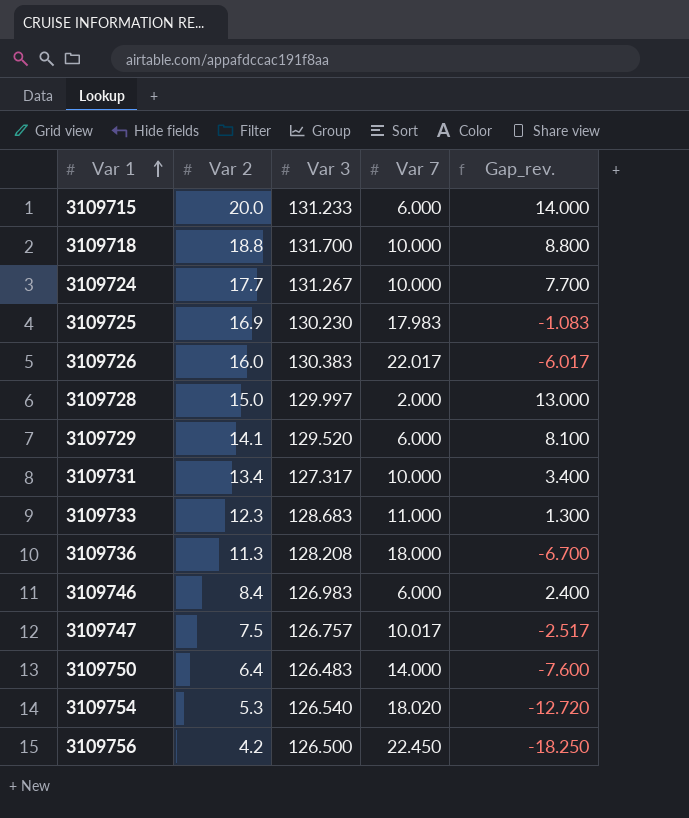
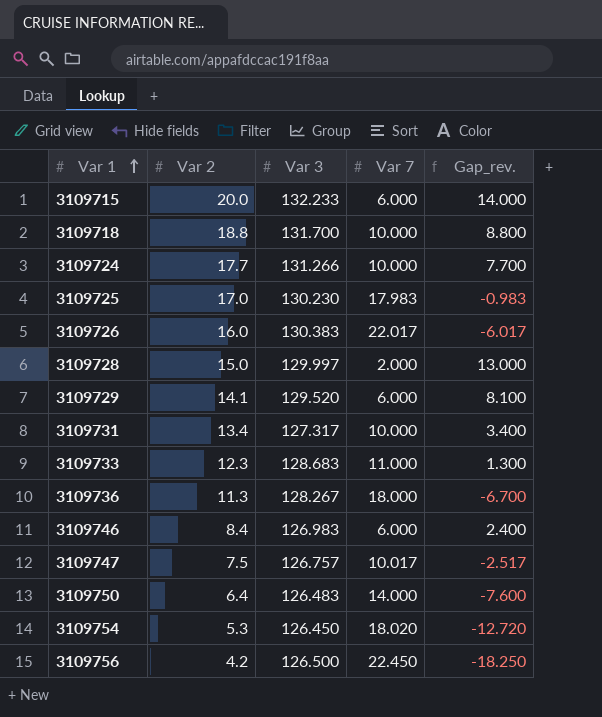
3109715 | Var 3: 131.233 -> 132.233
3109724 | Var 3: 131.267 -> 131.266
3109725 | Var 2: 16.9 -> 17.0
3109725 | Gap_rev.: -1.083 -> -0.983
3109736 | Var 3: 128.208 -> 128.267
3109754 | Var 3: 126.540 -> 126.450

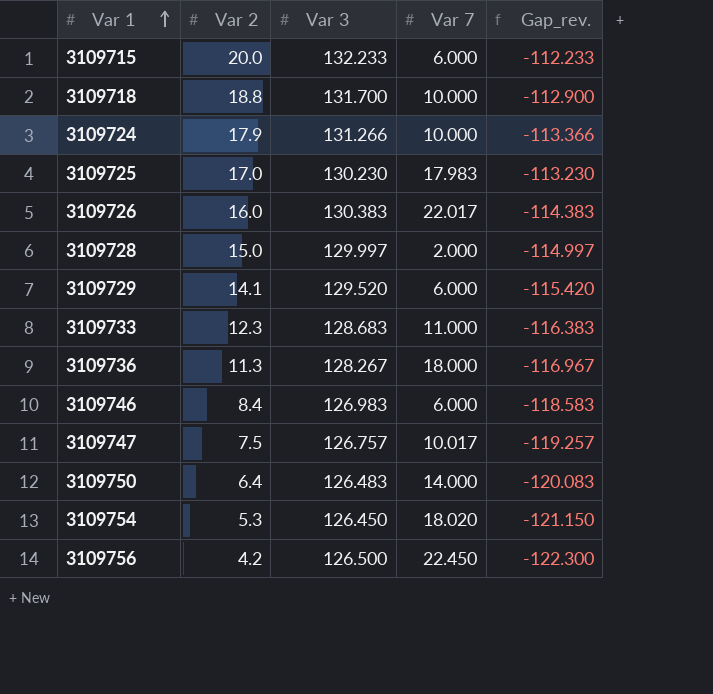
column Gap_rev. | formula: [Var 2] - [Var 7] -> [Var 2] - [Var 3]
row 3109731: 13.4 | 127.317 | 10.000 | 3.400 -> none
3109724 | Var 2: 17.7 -> 17.9

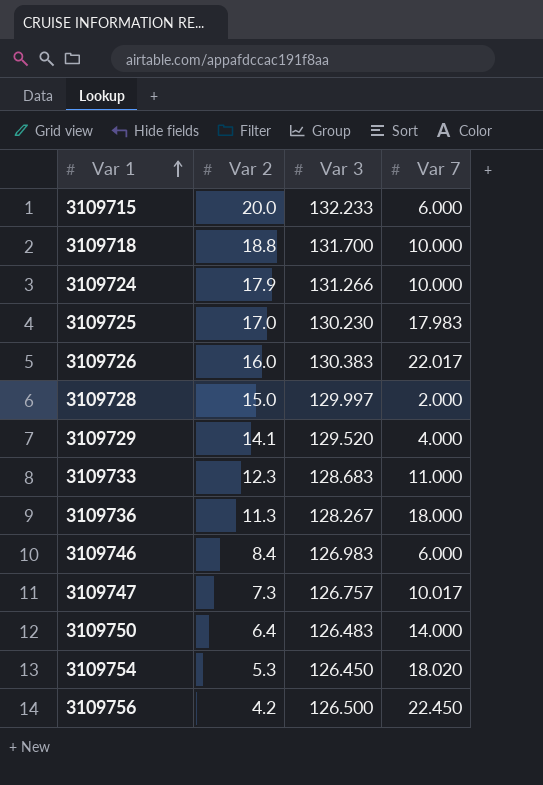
column Gap_rev. | formula: [Var 2] - [Var 3] -> none
3109729 | Var 7: 6.000 -> 4.000
3109747 | Var 2: 7.5 -> 7.3

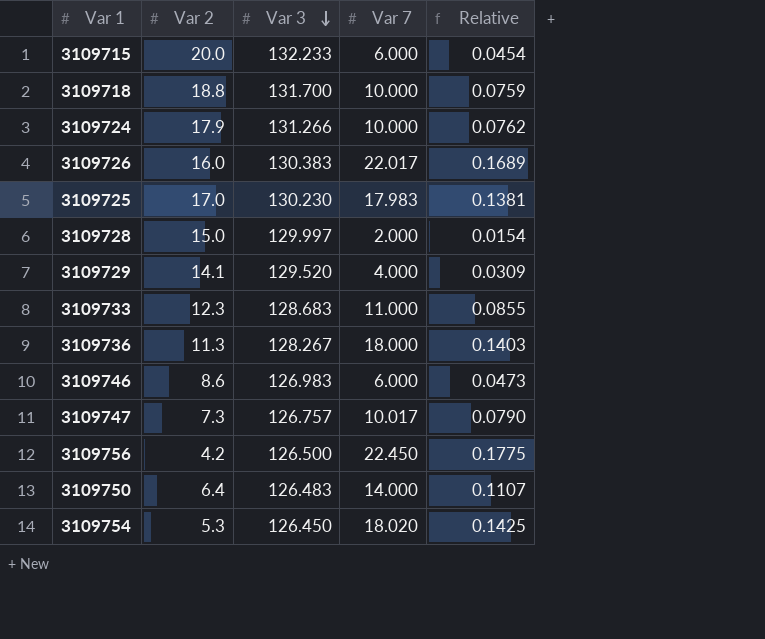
row order: Var 1 ascending -> Var 3 descending
column Relative | formula: none -> [Var 7] / [Var 3]
3109746 | Var 2: 8.4 -> 8.6

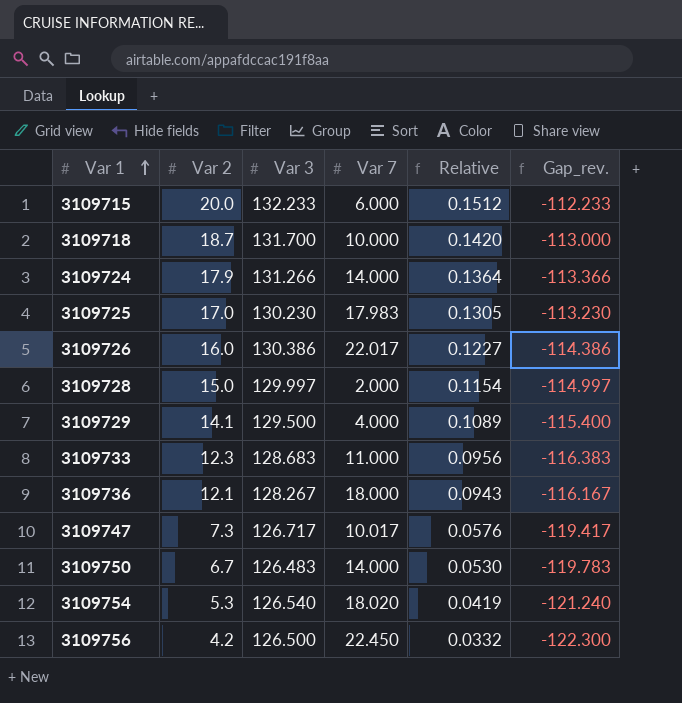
row order: Var 3 descending -> Var 1 ascending
column Relative | formula: [Var 7] / [Var 3] -> [Var 2] / [Var 3]
column Gap_rev. | formula: none -> [Var 2] - [Var 3]
row 3109746: 8.6 | 126.983 | 6.000 | 0.0473 -> none
3109718 | Var 2: 18.8 -> 18.7
3109724 | Var 7: 10.000 -> 14.000
3109726 | Var 3: 130.383 -> 130.386
3109729 | Var 3: 129.520 -> 129.500
3109736 | Var 2: 11.3 -> 12.1
3109747 | Var 3: 126.757 -> 126.717
3109750 | Var 2: 6.4 -> 6.7
3109754 | Var 3: 126.450 -> 126.540

